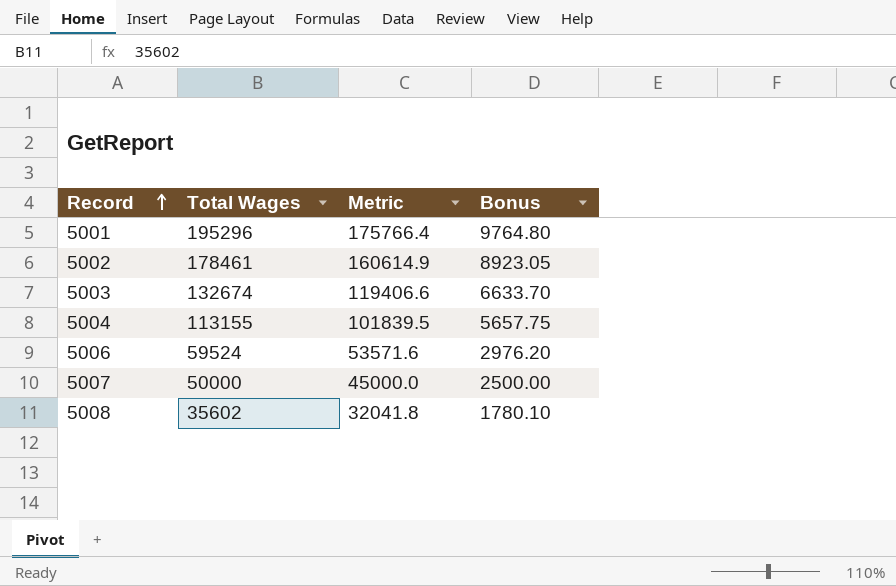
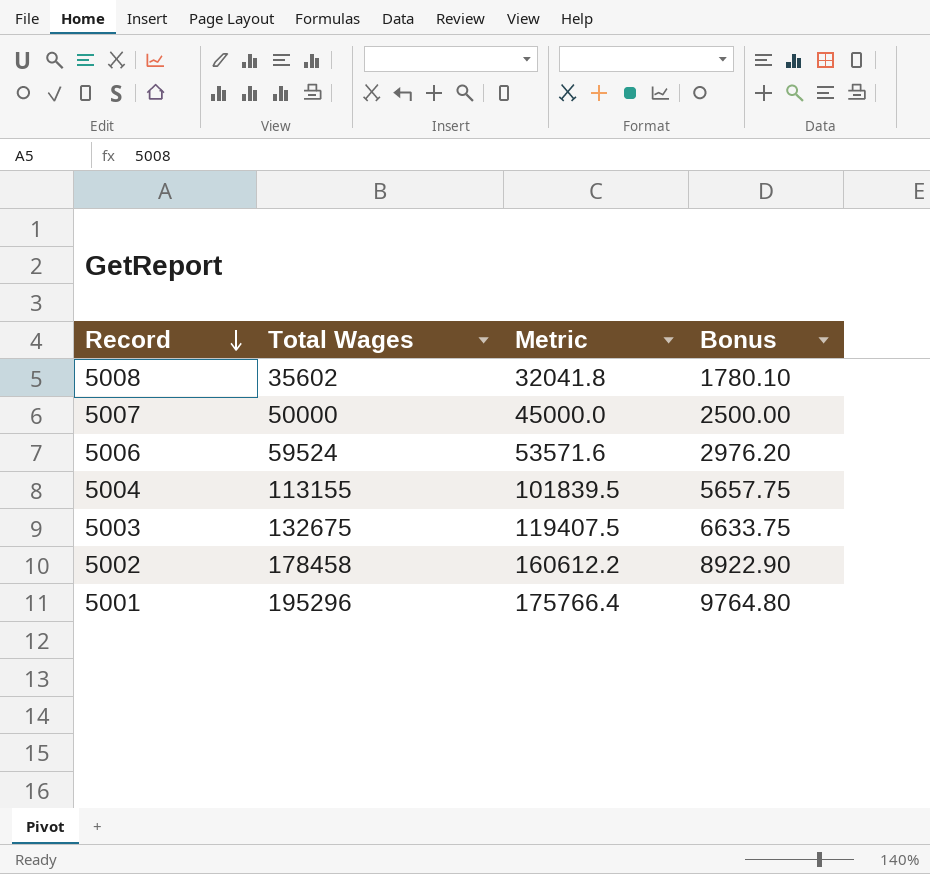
row order: Record ascending -> Record descending
5003 | Total Wages: 132674 -> 132675
5003 | Metric: 119406.6 -> 119407.5
5003 | Bonus: 6633.70 -> 6633.75
5002 | Total Wages: 178461 -> 178458
5002 | Metric: 160614.9 -> 160612.2
5002 | Bonus: 8923.05 -> 8922.90

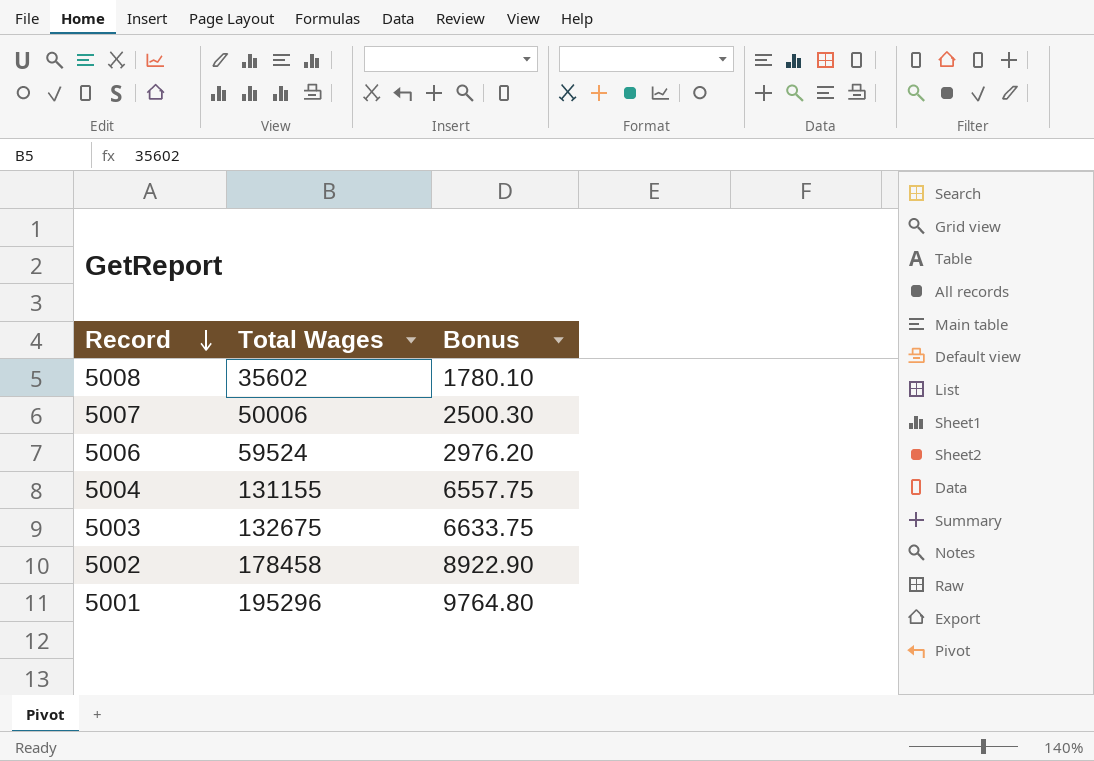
column Metric | formula: [Total Wages] * 0.9 -> none
5007 | Total Wages: 50000 -> 50006
5007 | Bonus: 2500.00 -> 2500.30
5004 | Total Wages: 113155 -> 131155
5004 | Bonus: 5657.75 -> 6557.75

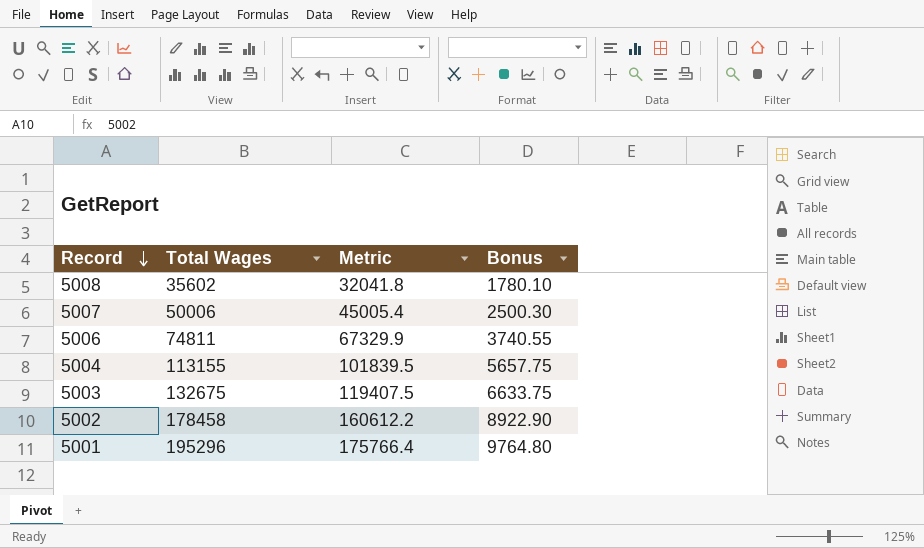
column Metric | formula: none -> [Total Wages] * 0.9
5006 | Total Wages: 59524 -> 74811
5006 | Bonus: 2976.20 -> 3740.55
5004 | Total Wages: 131155 -> 113155
5004 | Bonus: 6557.75 -> 5657.75

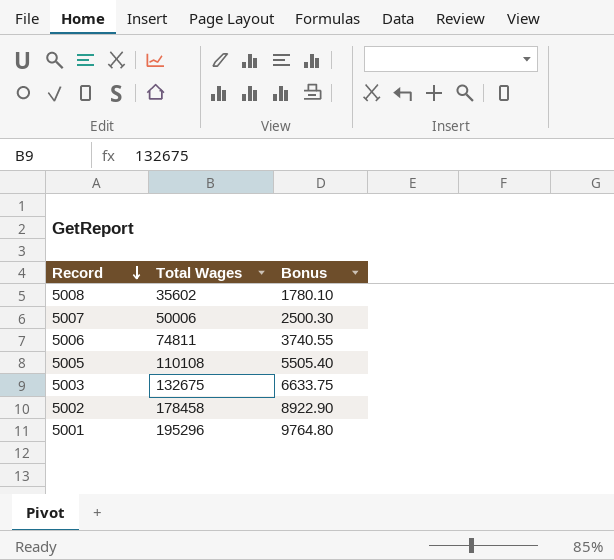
column Metric | formula: [Total Wages] * 0.9 -> none
row 5004: 113155 | 101839.5 | 5657.75 -> none
row 5005: none -> 110108 | 5505.40

